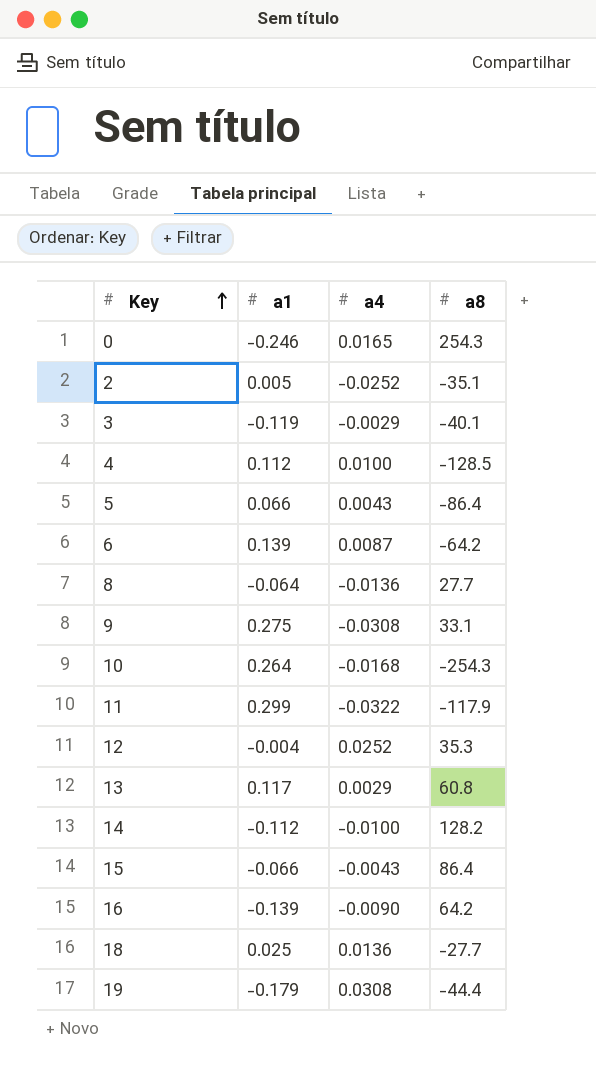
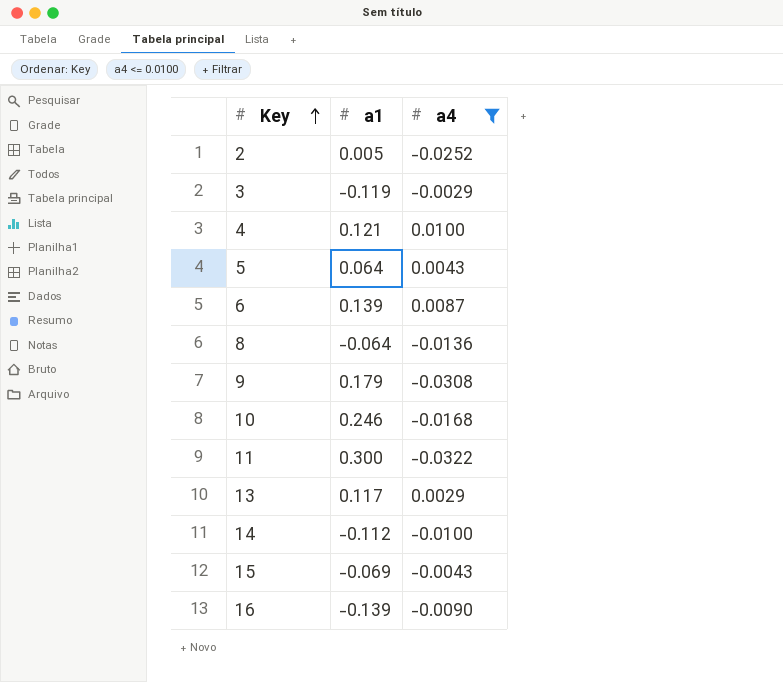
filter: none -> a4 <= 0.0100
column a8 | position: 4 -> none
4 | a1: 0.112 -> 0.121
5 | a1: 0.066 -> 0.064
9 | a1: 0.275 -> 0.179
10 | a1: 0.264 -> 0.246
11 | a1: 0.299 -> 0.300
15 | a1: -0.066 -> -0.069

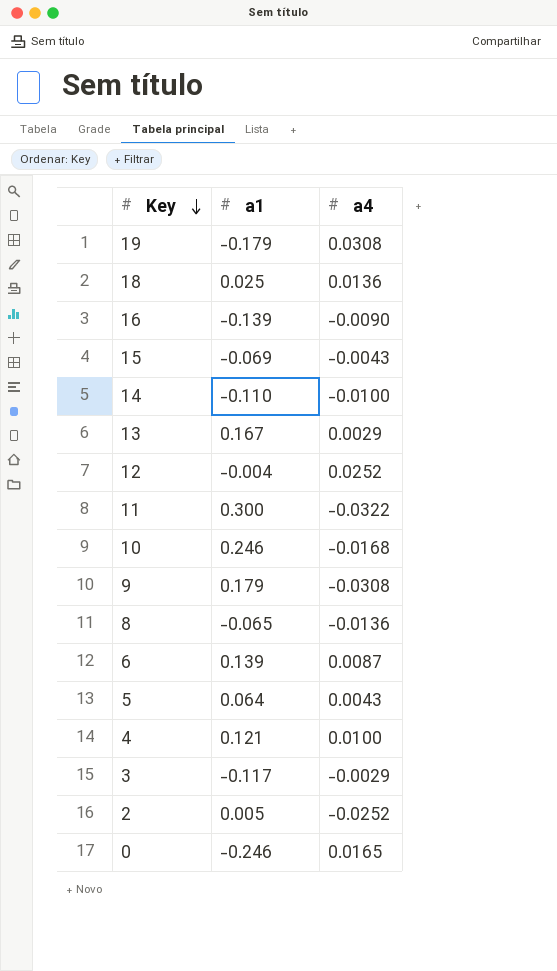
filter: a4 <= 0.0100 -> none
row order: Key ascending -> Key descending
14 | a1: -0.112 -> -0.110
13 | a1: 0.117 -> 0.167
8 | a1: -0.064 -> -0.065
3 | a1: -0.119 -> -0.117

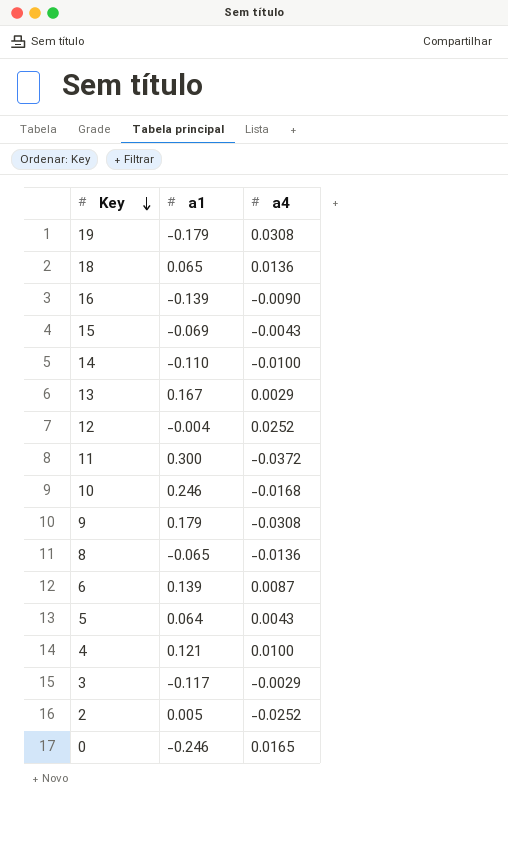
18 | a1: 0.025 -> 0.065
11 | a4: -0.0322 -> -0.0372

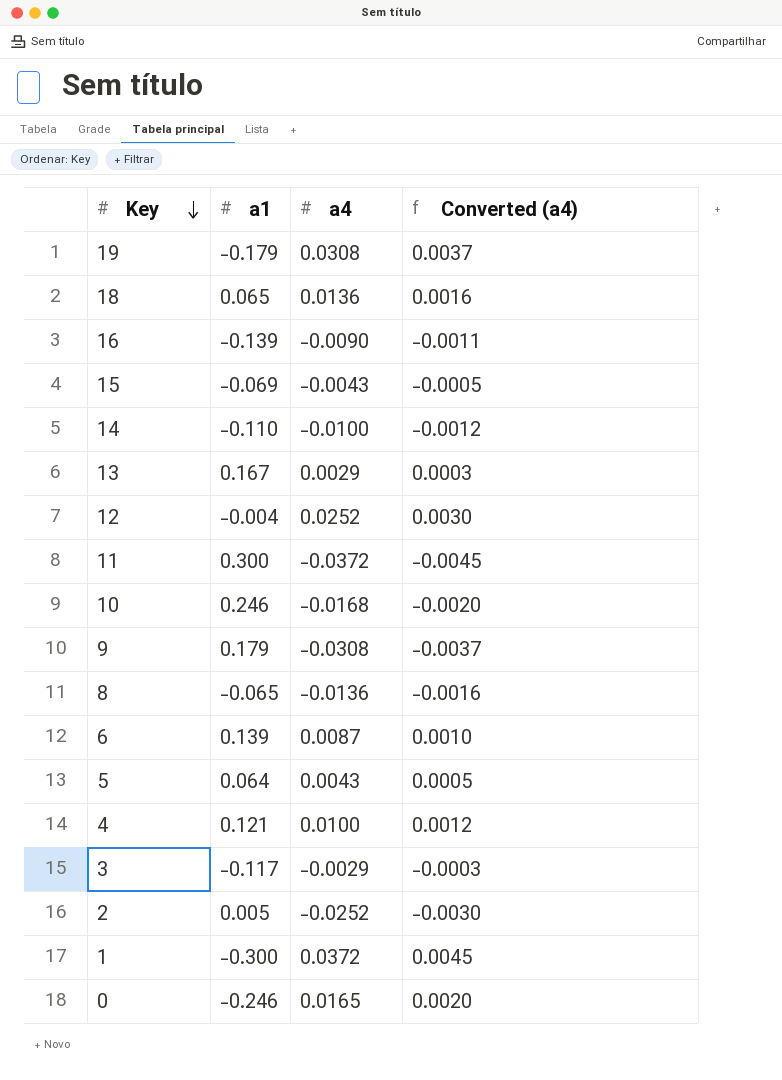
column Converted (a4) | formula: none -> [a4] * 0.12
row 1: none -> -0.300 | 0.0372 | 0.0045

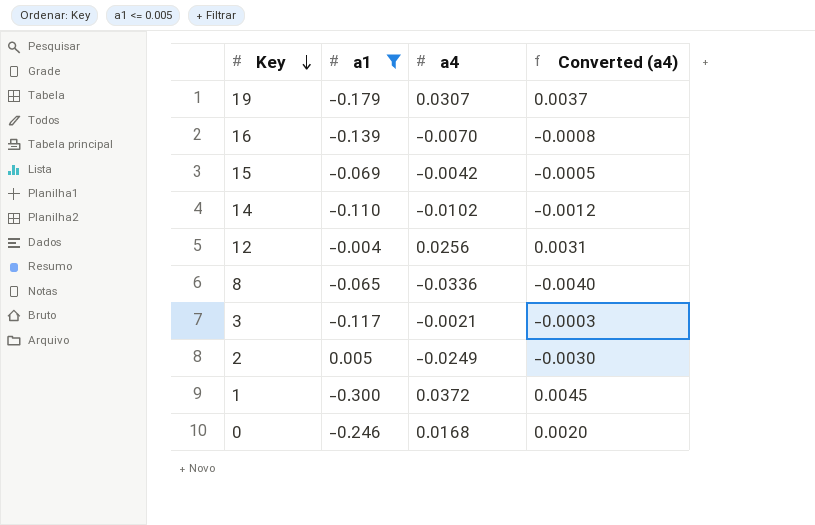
filter: none -> a1 <= 0.005
19 | a4: 0.0308 -> 0.0307
16 | a4: -0.0090 -> -0.0070
16 | Converted (a4): -0.0011 -> -0.0008
15 | a4: -0.0043 -> -0.0042
14 | a4: -0.0100 -> -0.0102
12 | a4: 0.0252 -> 0.0256
12 | Converted (a4): 0.0030 -> 0.0031
8 | a4: -0.0136 -> -0.0336
8 | Converted (a4): -0.0016 -> -0.0040
3 | a4: -0.0029 -> -0.0021
2 | a4: -0.0252 -> -0.0249
0 | a4: 0.0165 -> 0.0168

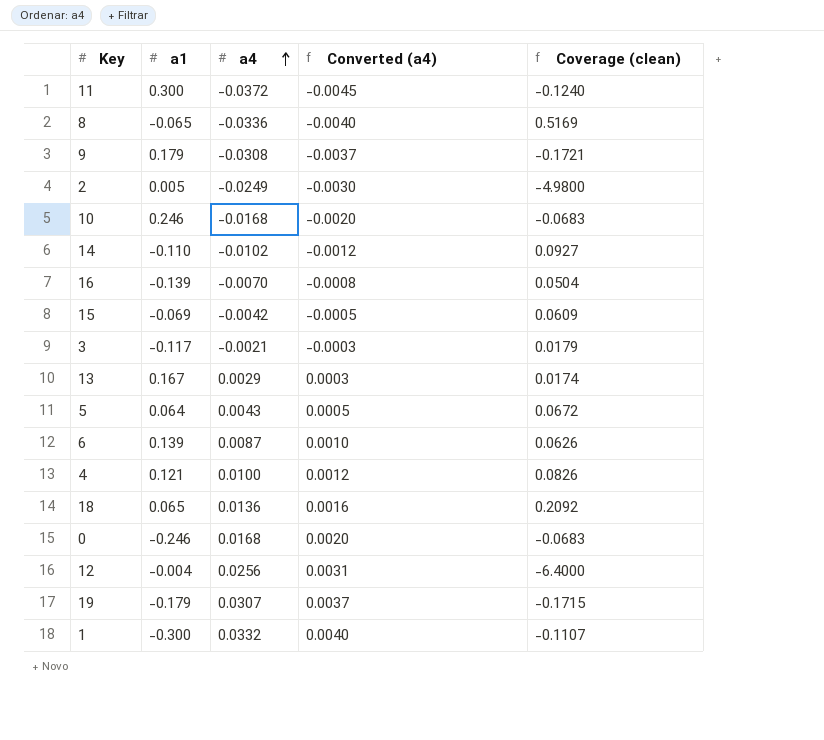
filter: a1 <= 0.005 -> none
row order: Key descending -> a4 ascending
column Coverage (clean) | formula: none -> [a4] / [a1]
1 | a4: 0.0372 -> 0.0332
1 | Converted (a4): 0.0045 -> 0.0040

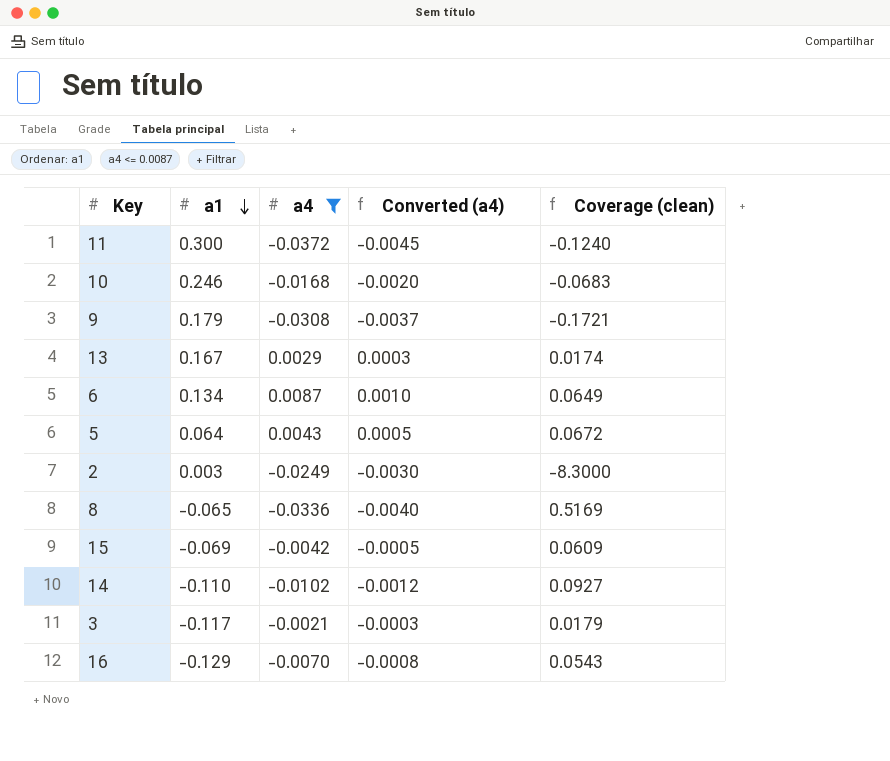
filter: none -> a4 <= 0.0087
row order: a4 ascending -> a1 descending
6 | a1: 0.139 -> 0.134
6 | Coverage (clean): 0.0626 -> 0.0649
2 | a1: 0.005 -> 0.003
2 | Coverage (clean): -4.9800 -> -8.3000
16 | a1: -0.139 -> -0.129
16 | Coverage (clean): 0.0504 -> 0.0543

